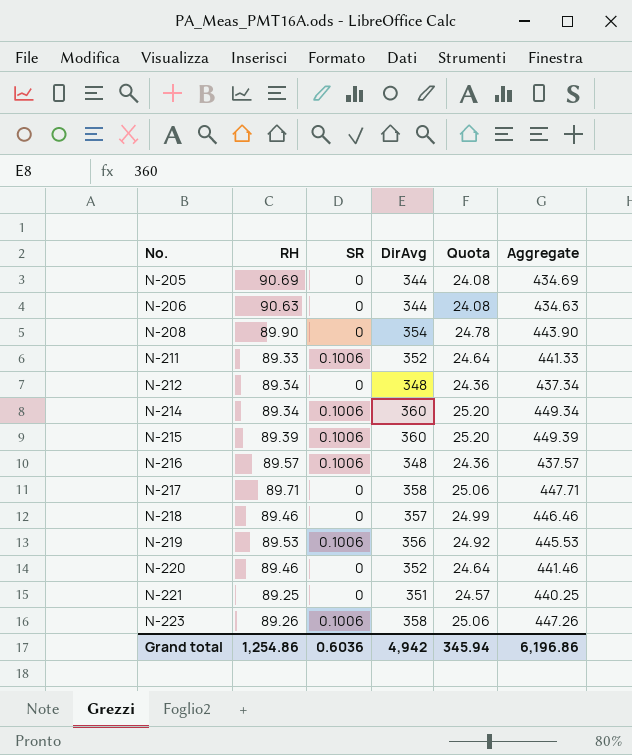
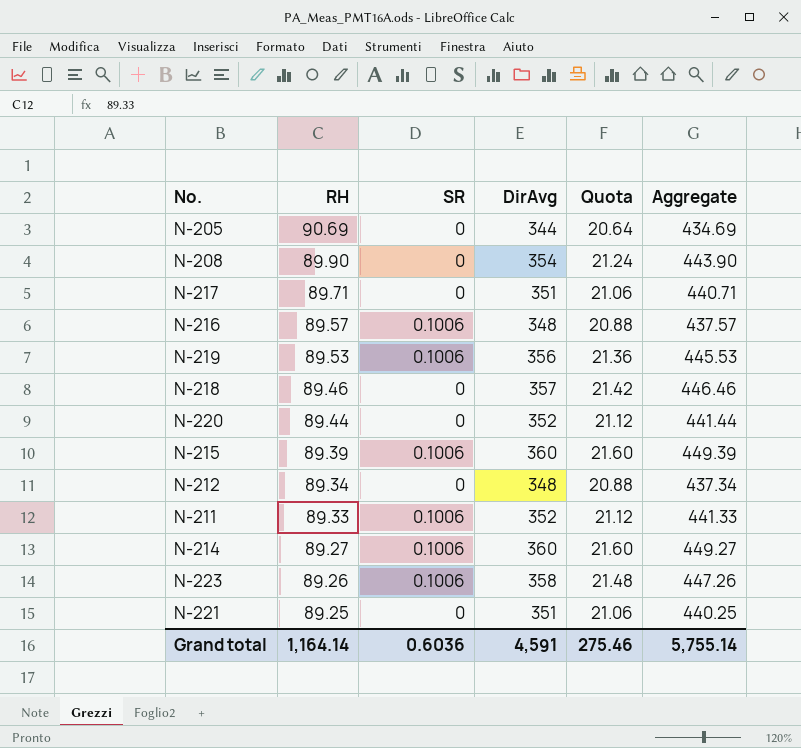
row order: No. ascending -> RH descending
column Quota | formula: [DirAvg] * 0.07 -> [DirAvg] * 0.06
row N-206: 90.63 | 0 | 344 | 24.08 | 434.63 -> none
N-217 | DirAvg: 358 -> 351
N-217 | Aggregate: 447.71 -> 440.71
N-220 | RH: 89.46 -> 89.44
N-220 | Aggregate: 441.46 -> 441.44
N-214 | RH: 89.34 -> 89.27
N-214 | Aggregate: 449.34 -> 449.27
Grand total | RH: 1,254.86 -> 1,164.14
Grand total | DirAvg: 4,942 -> 4,591
Grand total | Quota: 345.94 -> 275.46
Grand total | Aggregate: 6,196.86 -> 5,755.14

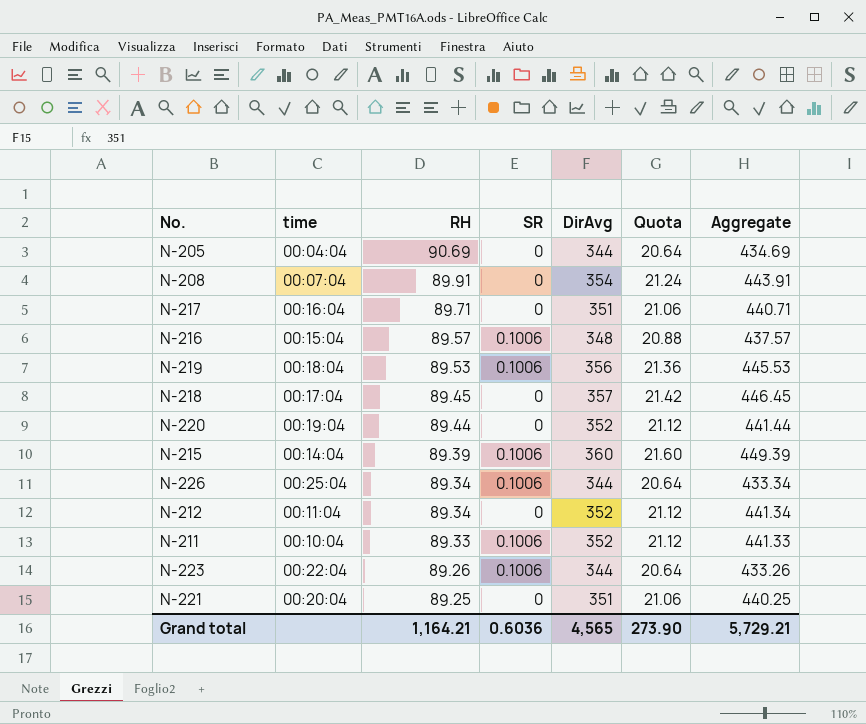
column time | position: none -> 2
row N-214: 89.27 | 0.1006 | 360 | 21.60 | 449.27 -> none
N-208 | RH: 89.90 -> 89.91
N-208 | Aggregate: 443.90 -> 443.91
N-218 | RH: 89.46 -> 89.45
N-218 | Aggregate: 446.46 -> 446.45
row N-226: none -> 00:25:04 | 89.34 | 0.1006 | 344 | 20.64 | 433.34
N-212 | DirAvg: 348 -> 352
N-212 | Quota: 20.88 -> 21.12
N-212 | Aggregate: 437.34 -> 441.34
N-223 | DirAvg: 358 -> 344
N-223 | Quota: 21.48 -> 20.64
N-223 | Aggregate: 447.26 -> 433.26
Grand total | RH: 1,164.14 -> 1,164.21
Grand total | DirAvg: 4,591 -> 4,565
Grand total | Quota: 275.46 -> 273.90
Grand total | Aggregate: 5,755.14 -> 5,729.21

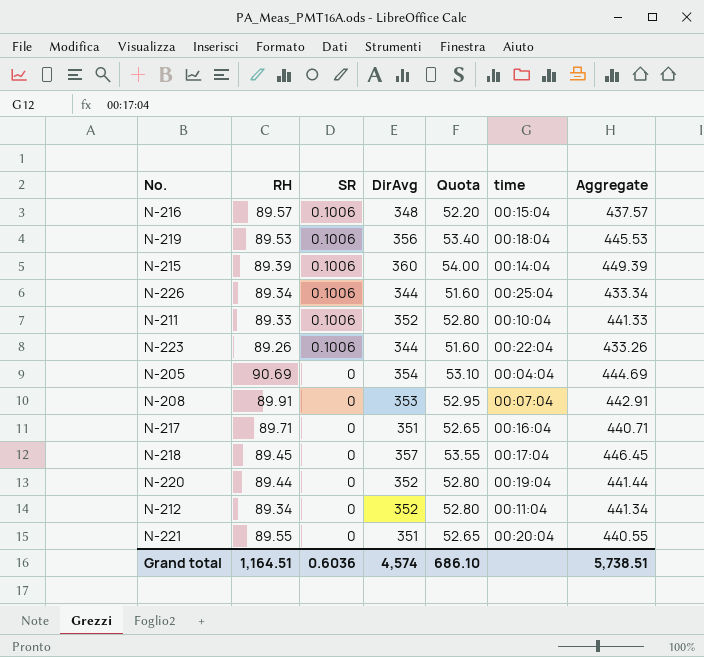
row order: RH descending -> SR descending
column Quota | formula: [DirAvg] * 0.06 -> [DirAvg] * 0.15
column time | position: 2 -> 6
N-205 | DirAvg: 344 -> 354
N-205 | Aggregate: 434.69 -> 444.69
N-208 | DirAvg: 354 -> 353
N-208 | Aggregate: 443.91 -> 442.91
N-221 | RH: 89.25 -> 89.55
N-221 | Aggregate: 440.25 -> 440.55
Grand total | RH: 1,164.21 -> 1,164.51
Grand total | DirAvg: 4,565 -> 4,574
Grand total | Quota: 273.90 -> 686.10
Grand total | Aggregate: 5,729.21 -> 5,738.51

